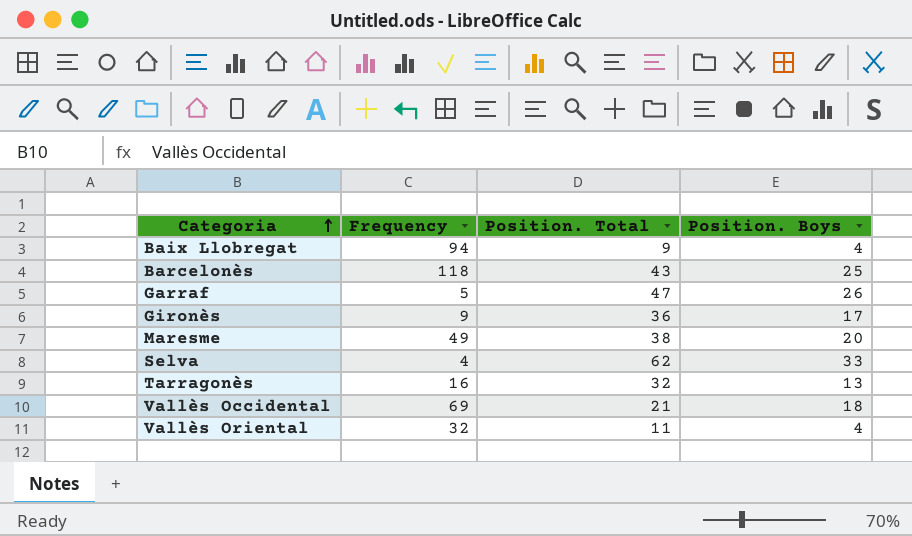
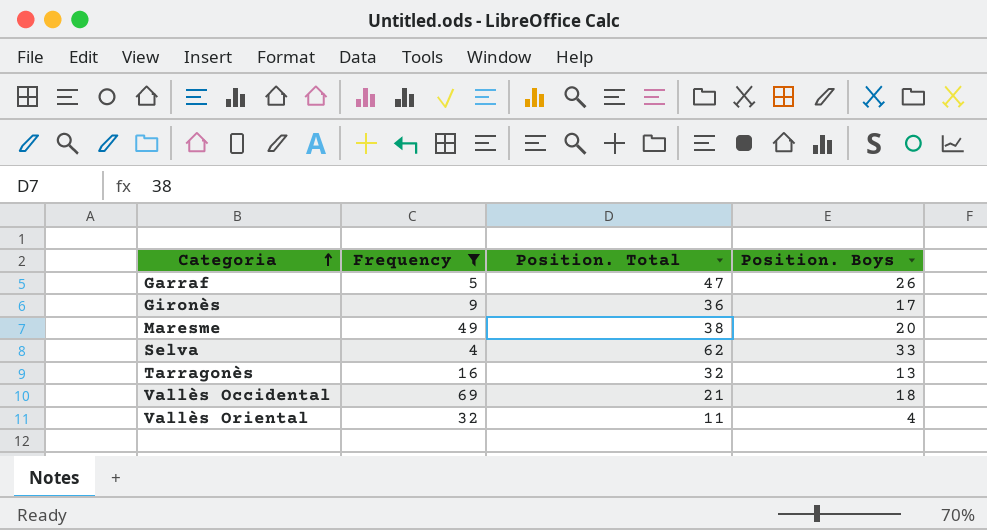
filter: none -> Frequency <= 69

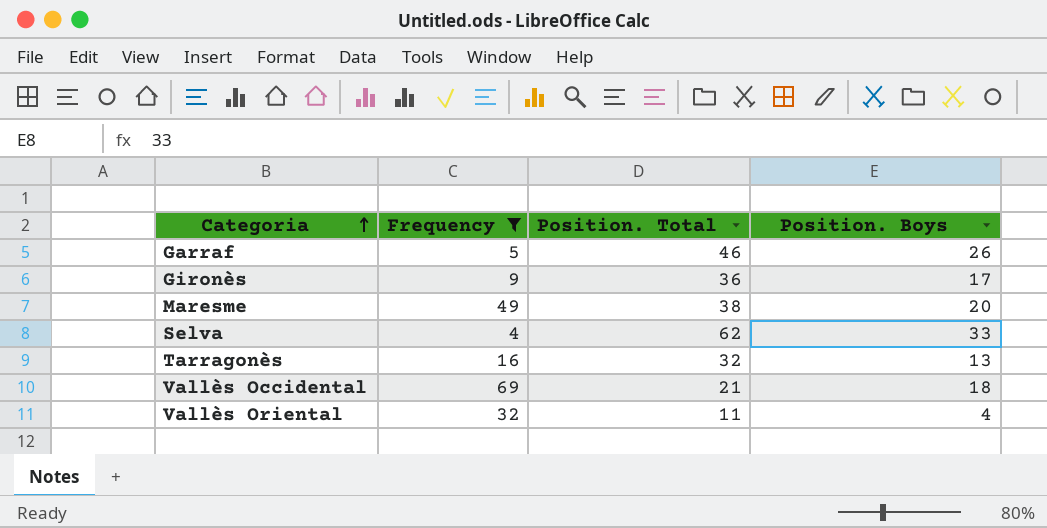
Garraf | Position. Total: 47 -> 46

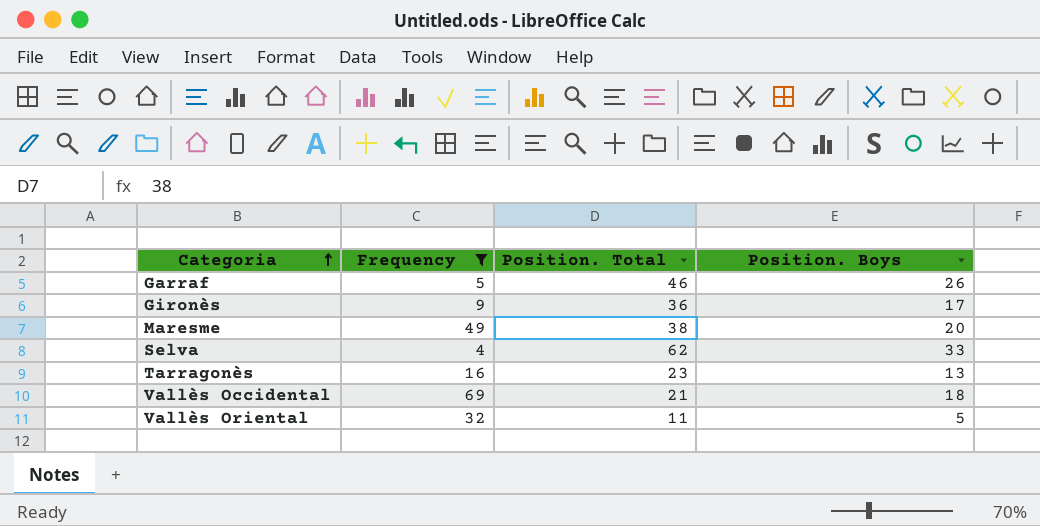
Tarragonès | Position. Total: 32 -> 23
Vallès Oriental | Position. Boys: 4 -> 5

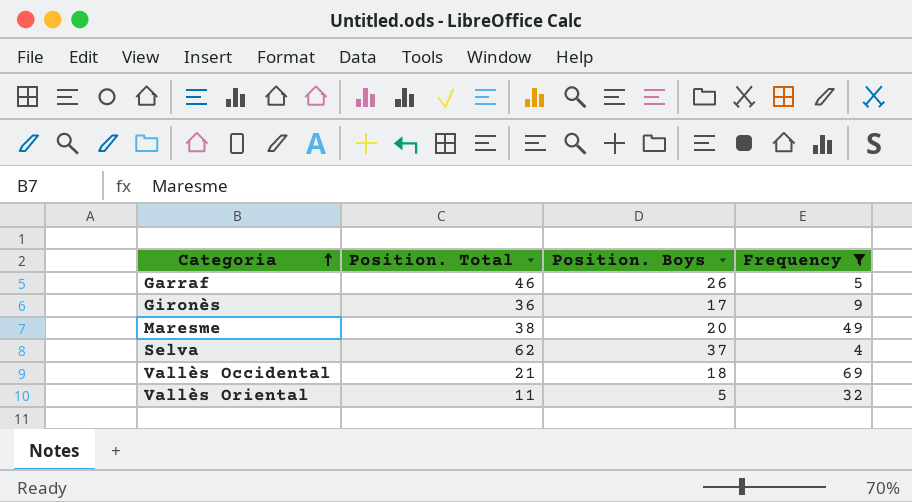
column Frequency | position: 2 -> 4
row Tarragonès: 16 | 23 | 13 -> none
Selva | Position. Boys: 33 -> 37

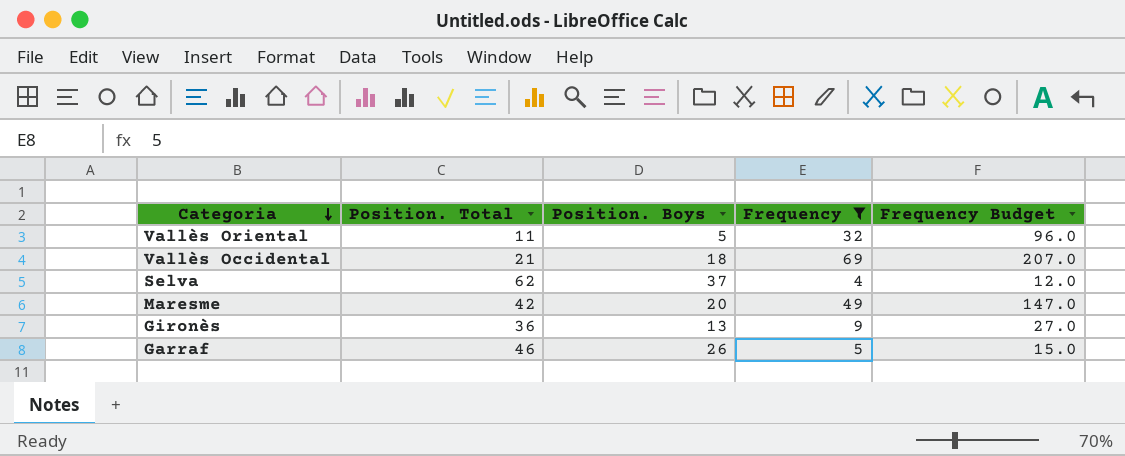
row order: Categoria ascending -> Categoria descending
column Frequency Budget | formula: none -> [Frequency] * 3
Maresme | Position. Total: 38 -> 42
Gironès | Position. Boys: 17 -> 13

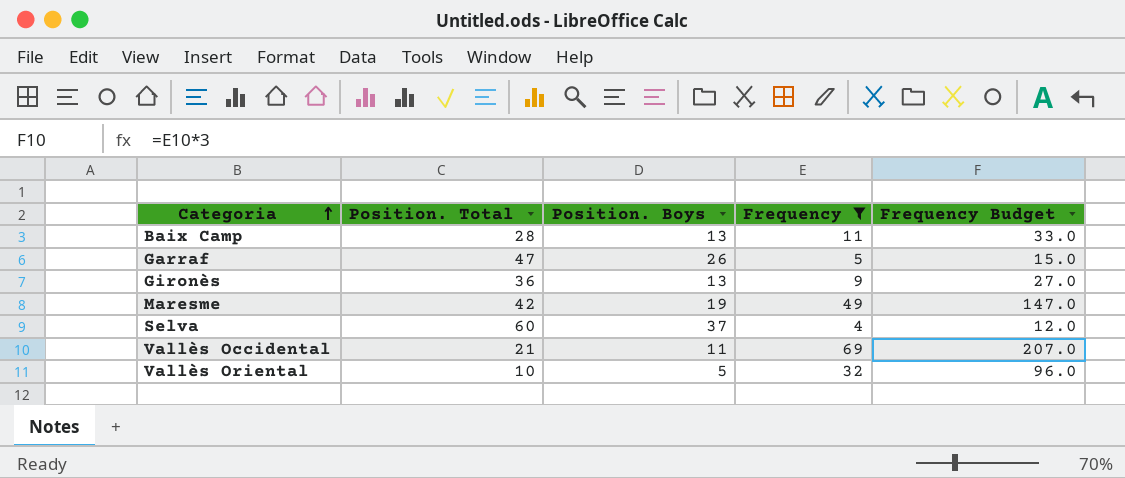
row order: Categoria descending -> Categoria ascending
row Baix Camp: none -> 28 | 13 | 11 | 33.0
Garraf | Position. Total: 46 -> 47
Maresme | Position. Boys: 20 -> 19
Selva | Position. Total: 62 -> 60
Vallès Occidental | Position. Boys: 18 -> 11
Vallès Oriental | Position. Total: 11 -> 10

